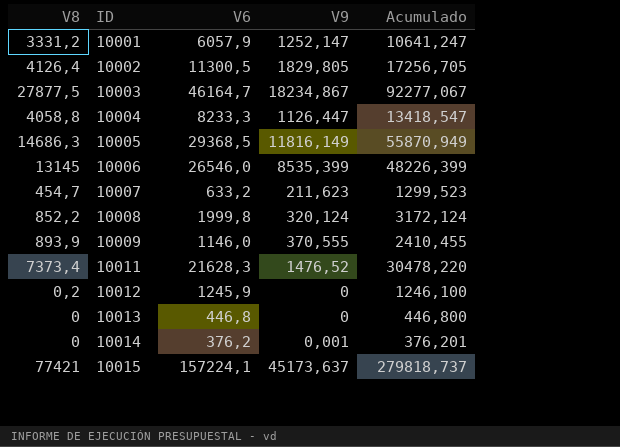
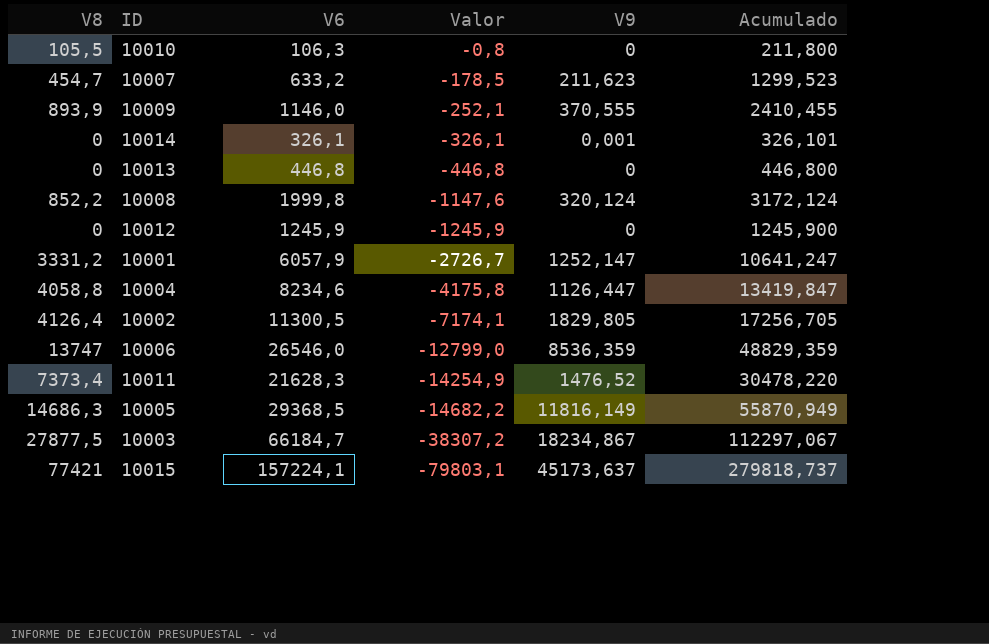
row order: ID ascending -> Valor descending
column Valor | formula: none -> [V8] - [V6]
row 10010: none -> 105,5 | 106,3 | -0,8 | 0 | 211,800
10014 | V6: 376,2 -> 326,1
10014 | Acumulado: 376,201 -> 326,101
10012 | V8: 0,2 -> 0
10012 | Acumulado: 1246,100 -> 1245,900
10004 | V6: 8233,3 -> 8234,6
10004 | Acumulado: 13418,547 -> 13419,847
10006 | V8: 13145 -> 13747
10006 | V9: 8535,399 -> 8536,359
10006 | Acumulado: 48226,399 -> 48829,359
10003 | V6: 46164,7 -> 66184,7
10003 | Acumulado: 92277,067 -> 112297,067

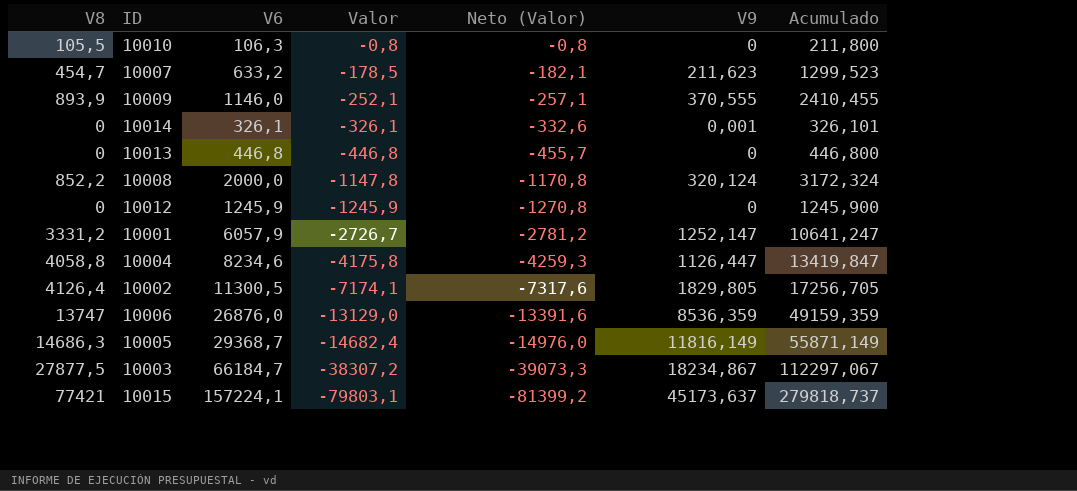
column Neto (Valor) | formula: none -> [Valor] * 1,02
row 10011: 7373,4 | 21628,3 | -14254,9 | 1476,52 | 30478,220 -> none
10008 | V6: 1999,8 -> 2000,0
10008 | Valor: -1147,6 -> -1147,8
10008 | Acumulado: 3172,124 -> 3172,324
10006 | V6: 26546,0 -> 26876,0
10006 | Valor: -12799,0 -> -13129,0
10006 | Acumulado: 48829,359 -> 49159,359
10005 | V6: 29368,5 -> 29368,7
10005 | Valor: -14682,2 -> -14682,4
10005 | Acumulado: 55870,949 -> 55871,149

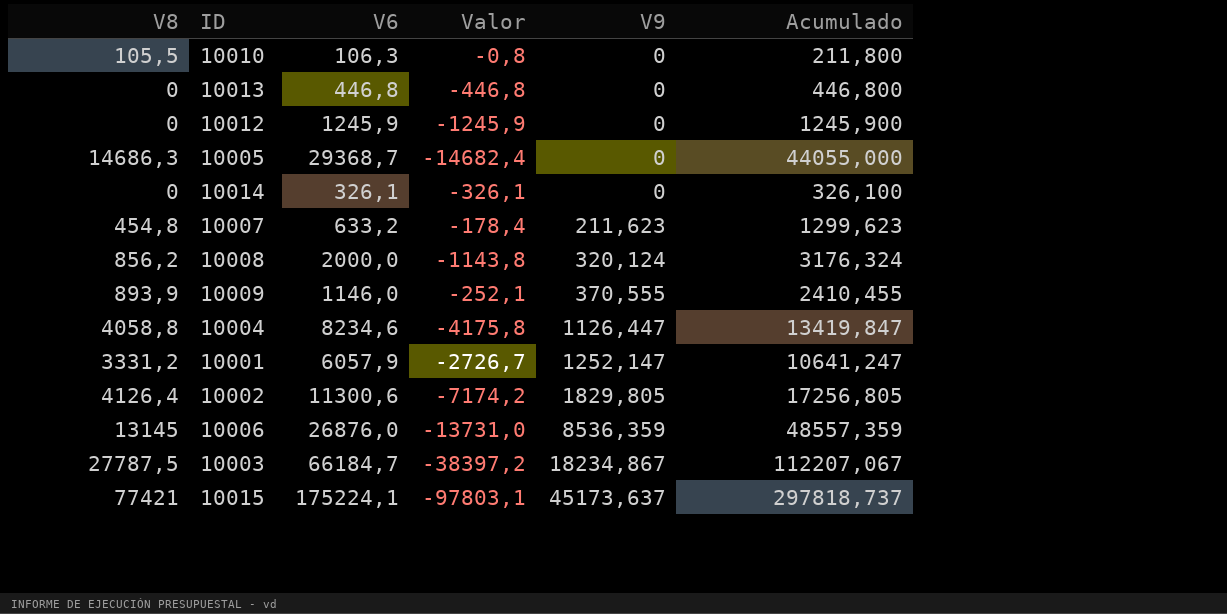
row order: Valor descending -> V9 ascending
column Neto (Valor) | formula: [Valor] * 1,02 -> none
10005 | V9: 11816,149 -> 0
10005 | Acumulado: 55871,149 -> 44055,000
10014 | V9: 0,001 -> 0
10014 | Acumulado: 326,101 -> 326,100
10007 | V8: 454,7 -> 454,8
10007 | Valor: -178,5 -> -178,4
10007 | Acumulado: 1299,523 -> 1299,623
10008 | V8: 852,2 -> 856,2
10008 | Valor: -1147,8 -> -1143,8
10008 | Acumulado: 3172,324 -> 3176,324
10002 | V6: 11300,5 -> 11300,6
10002 | Valor: -7174,1 -> -7174,2
10002 | Acumulado: 17256,705 -> 17256,805
10006 | V8: 13747 -> 13145
10006 | Valor: -13129,0 -> -13731,0
10006 | Acumulado: 49159,359 -> 48557,359
10003 | V8: 27877,5 -> 27787,5
10003 | Valor: -38307,2 -> -38397,2
10003 | Acumulado: 112297,067 -> 112207,067
10015 | V6: 157224,1 -> 175224,1
10015 | Valor: -79803,1 -> -97803,1
10015 | Acumulado: 279818,737 -> 297818,737

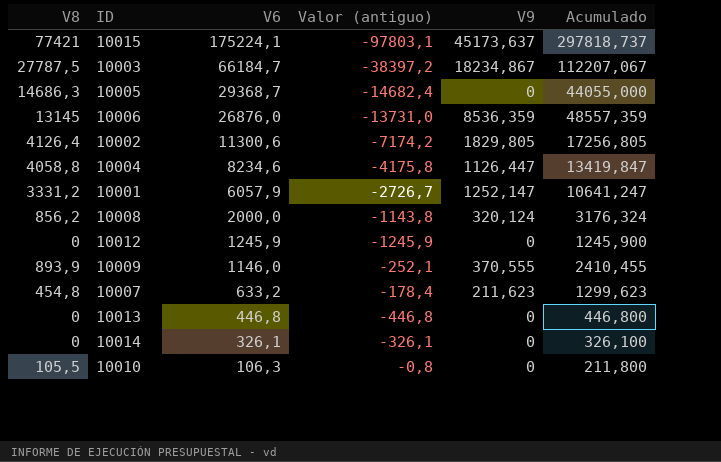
row order: V9 ascending -> V6 descending
column name: Valor -> Valor (antiguo)

